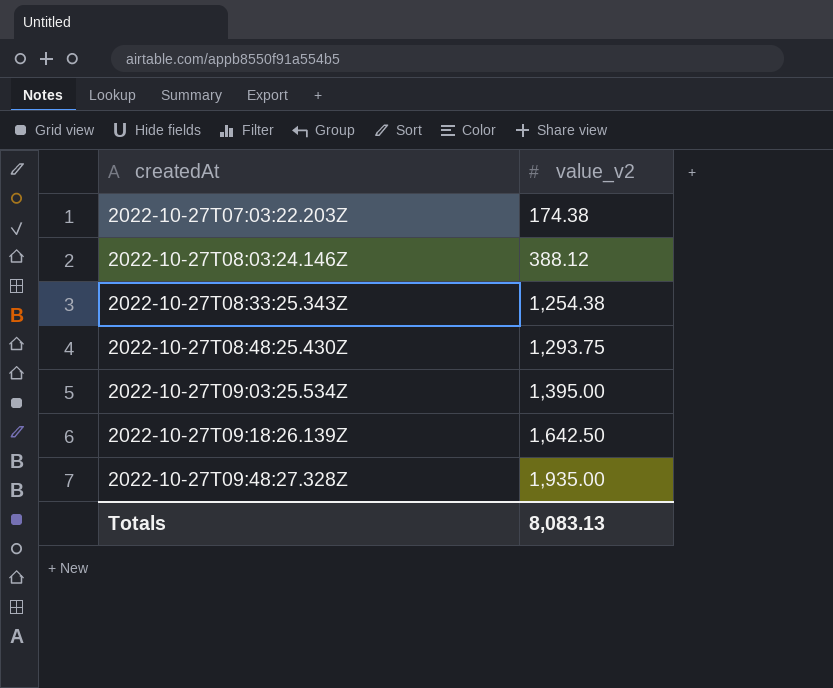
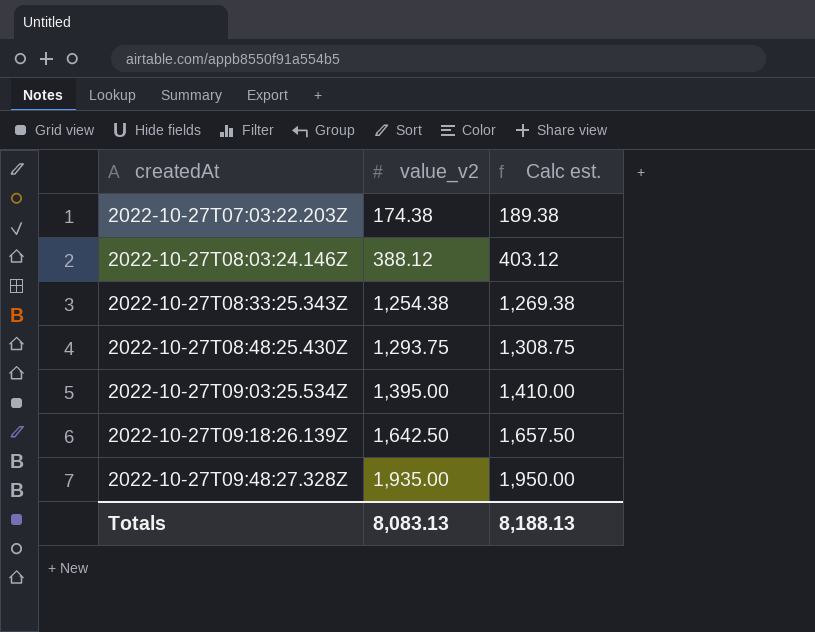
column Calc est. | formula: none -> [value_v2] + 15

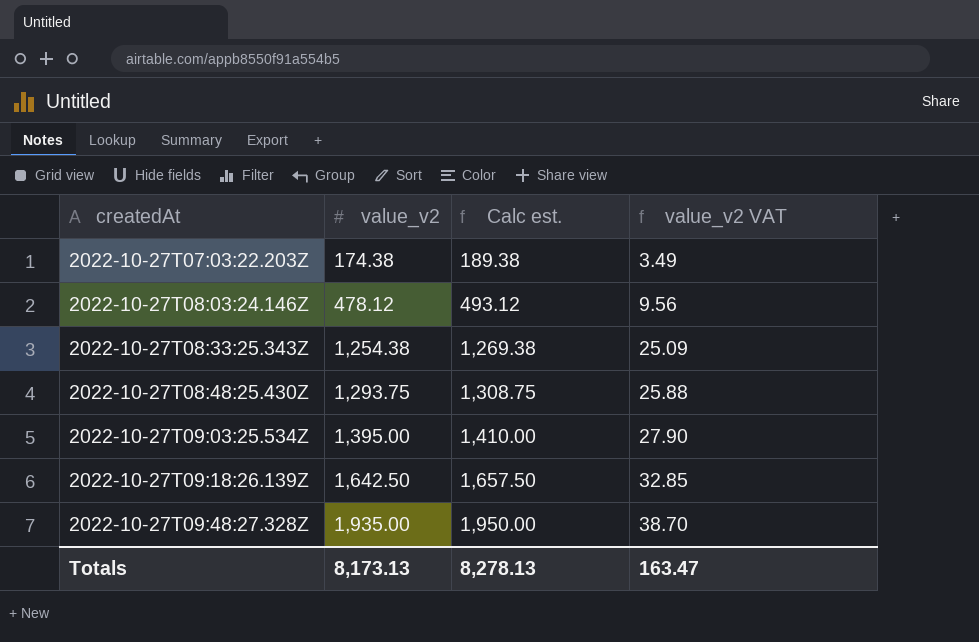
column value_v2 VAT | formula: none -> [value_v2] * 0.02
2022-10-27T08:03:24.146Z | value_v2: 388.12 -> 478.12
2022-10-27T08:03:24.146Z | Calc est.: 403.12 -> 493.12
Totals | value_v2: 8,083.13 -> 8,173.13
Totals | Calc est.: 8,188.13 -> 8,278.13

